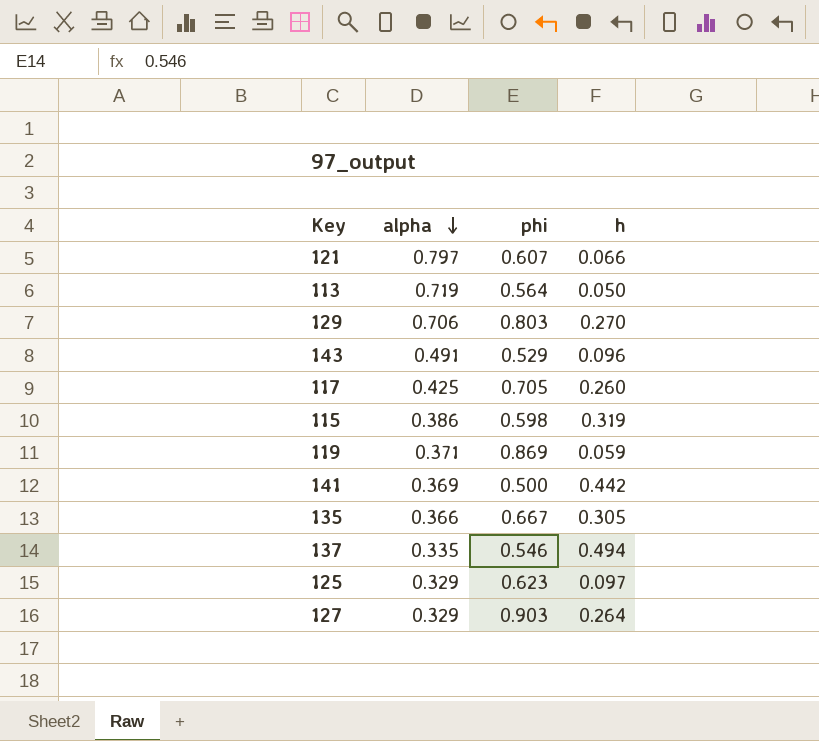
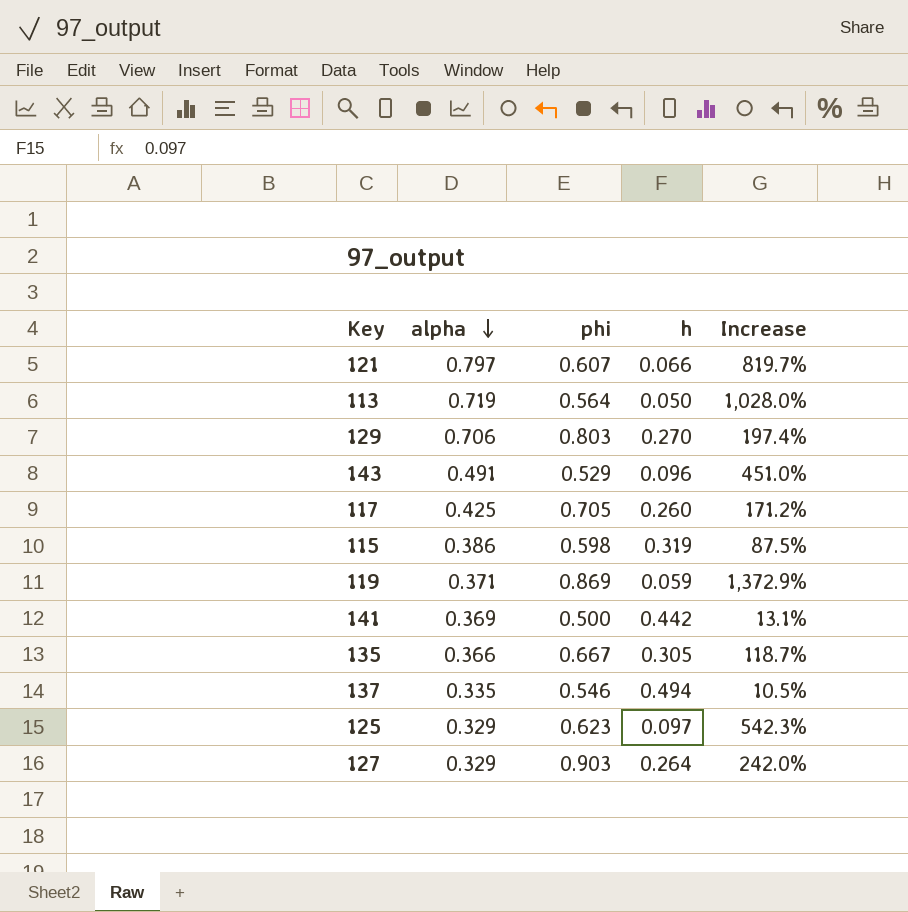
column Increase | formula: none -> ([phi] - [h]) / [h]

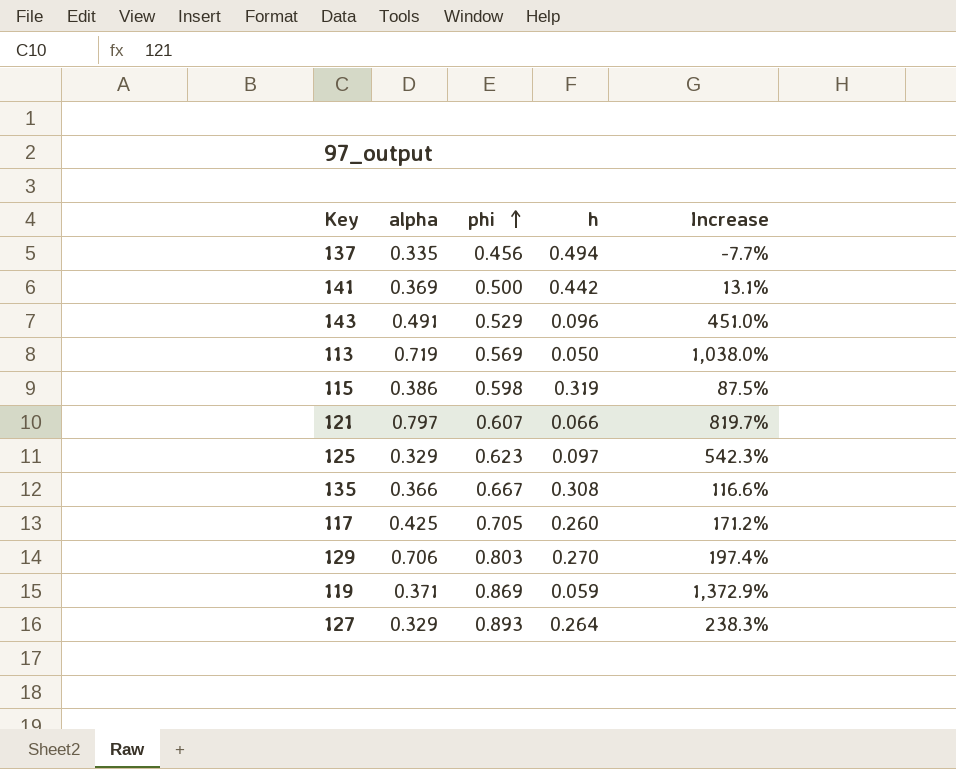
row order: alpha descending -> phi ascending
137 | phi: 0.546 -> 0.456
137 | Increase: 10.5% -> -7.7%
113 | phi: 0.564 -> 0.569
113 | Increase: 1,028.0% -> 1,038.0%
135 | h: 0.305 -> 0.308
135 | Increase: 118.7% -> 116.6%
127 | phi: 0.903 -> 0.893
127 | Increase: 242.0% -> 238.3%

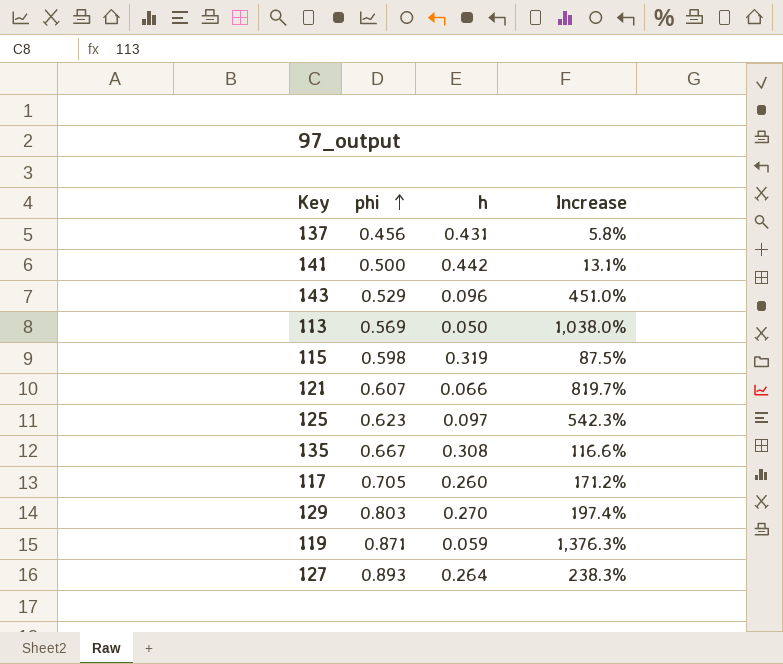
column alpha | position: 2 -> none
137 | h: 0.494 -> 0.431
137 | Increase: -7.7% -> 5.8%
119 | phi: 0.869 -> 0.871
119 | Increase: 1,372.9% -> 1,376.3%

